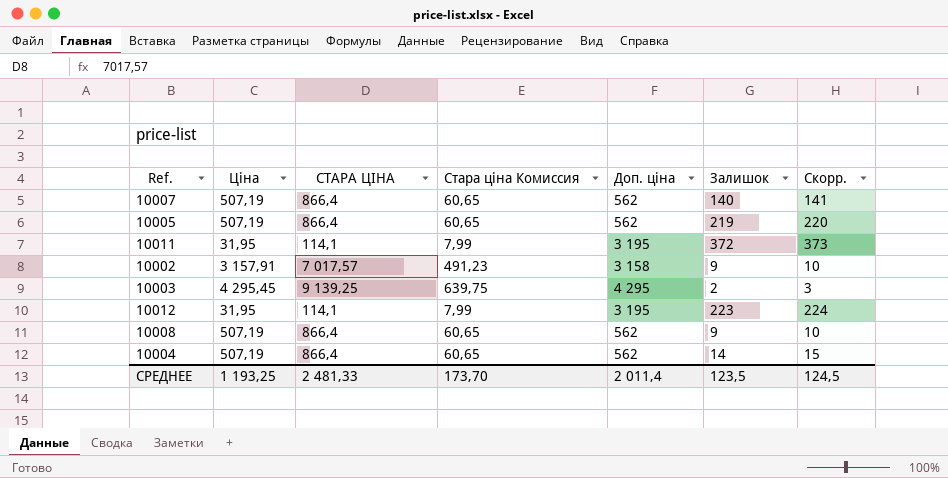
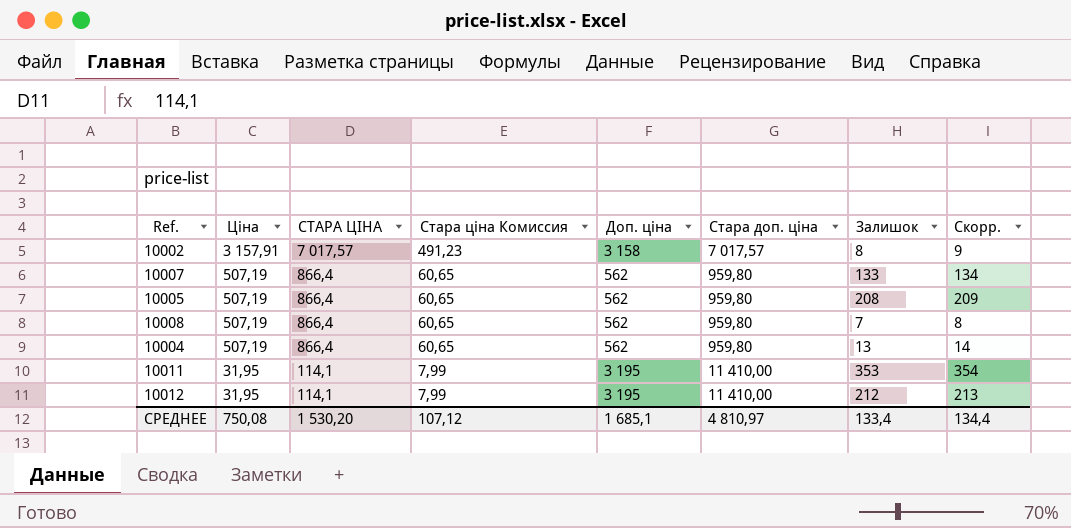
row order: none -> Ціна descending
column Стара доп. ціна | position: none -> 6
row 10003: 4 295,45 | 9 139,25 | 639,75 | 4 295 | 2 | 3 -> none
10002 | Залишок: 9 -> 8
10002 | Скорр.: 10 -> 9
10007 | Залишок: 140 -> 133
10007 | Скорр.: 141 -> 134
10005 | Залишок: 219 -> 208
10005 | Скорр.: 220 -> 209
10008 | Залишок: 9 -> 7
10008 | Скорр.: 10 -> 8
10004 | Залишок: 14 -> 13
10004 | Скорр.: 15 -> 14
10011 | Залишок: 372 -> 353
10011 | Скорр.: 373 -> 354
10012 | Залишок: 223 -> 212
10012 | Скорр.: 224 -> 213
СРЕДНЕЕ | Ціна: 1 193,25 -> 750,08
СРЕДНЕЕ | СТАРА ЦІНА: 2 481,33 -> 1 530,20
СРЕДНЕЕ | Стара ціна Комиссия: 173,70 -> 107,12
СРЕДНЕЕ | Доп. ціна: 2 011,4 -> 1 685,1
СРЕДНЕЕ | Залишок: 123,5 -> 133,4
СРЕДНЕЕ | Скорр.: 124,5 -> 134,4

